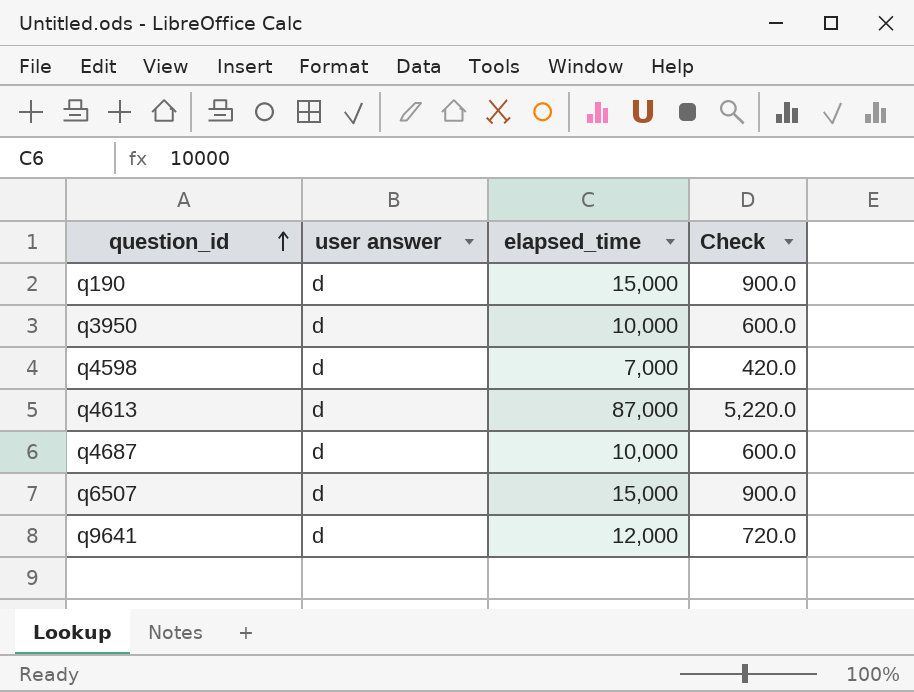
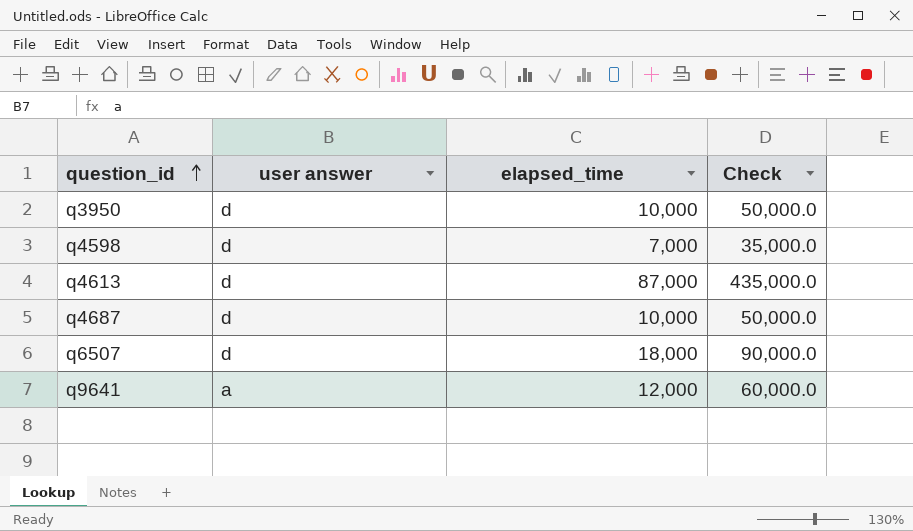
column Check | formula: [elapsed_time] * 0.06 -> [elapsed_time] * 5
row q190: d | 15,000 | 900.0 -> none
q6507 | elapsed_time: 15,000 -> 18,000
q9641 | user answer: d -> a

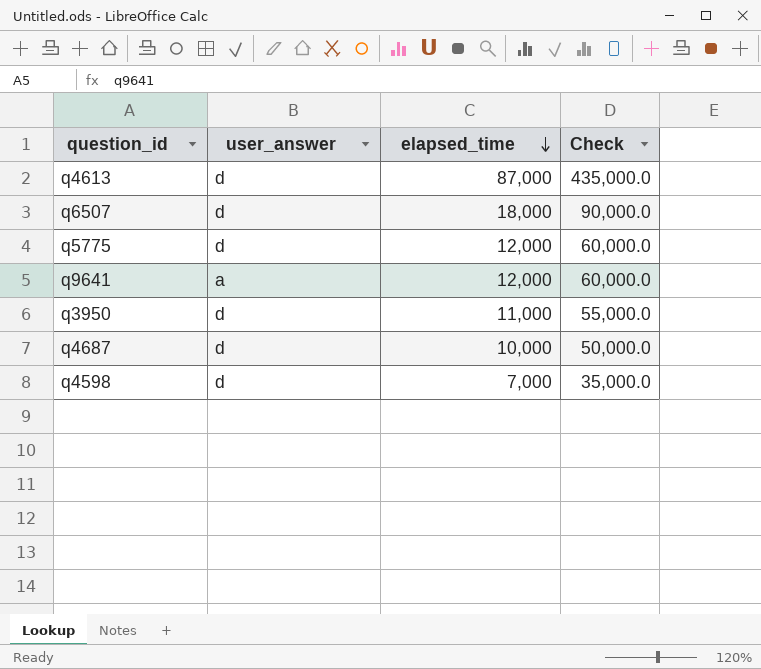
row order: question_id ascending -> elapsed_time descending
column name: user answer -> user_answer
row q5775: none -> d | 12,000 | 60,000.0
q3950 | elapsed_time: 10,000 -> 11,000
q3950 | Check: 50,000.0 -> 55,000.0

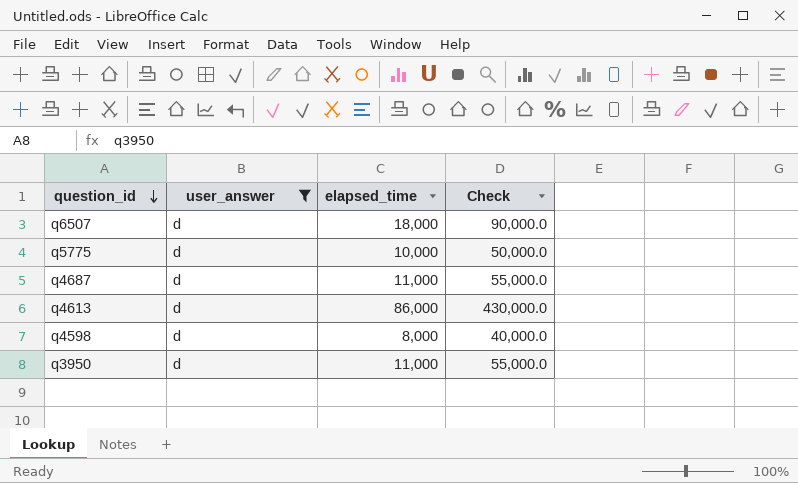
filter: none -> user_answer = d
row order: elapsed_time descending -> question_id descending
q5775 | elapsed_time: 12,000 -> 10,000
q5775 | Check: 60,000.0 -> 50,000.0
q4687 | elapsed_time: 10,000 -> 11,000
q4687 | Check: 50,000.0 -> 55,000.0
q4613 | elapsed_time: 87,000 -> 86,000
q4613 | Check: 435,000.0 -> 430,000.0
q4598 | elapsed_time: 7,000 -> 8,000
q4598 | Check: 35,000.0 -> 40,000.0

